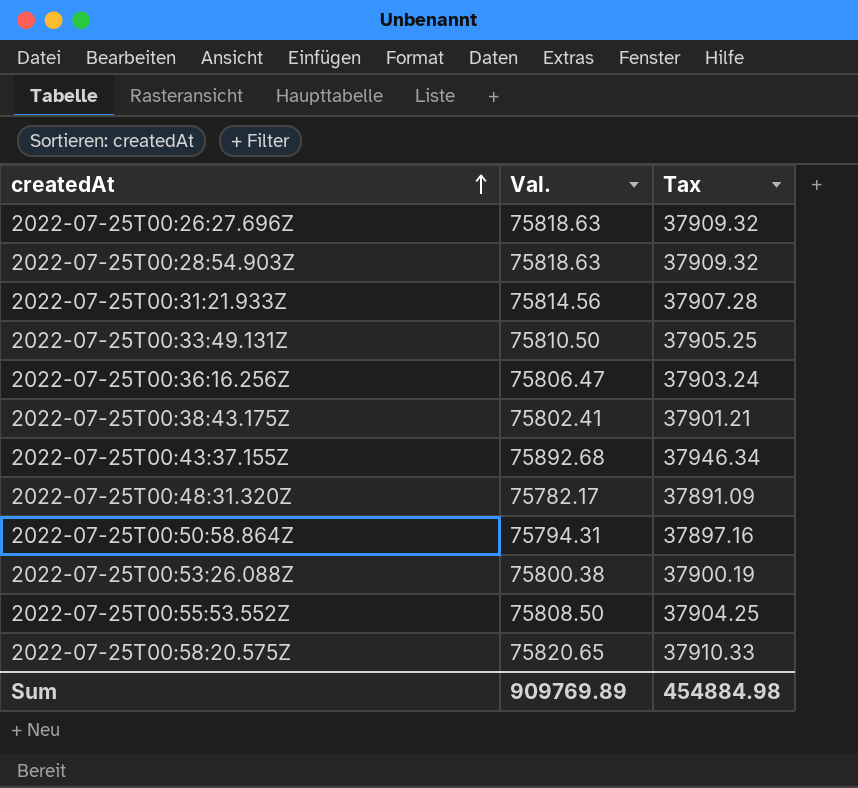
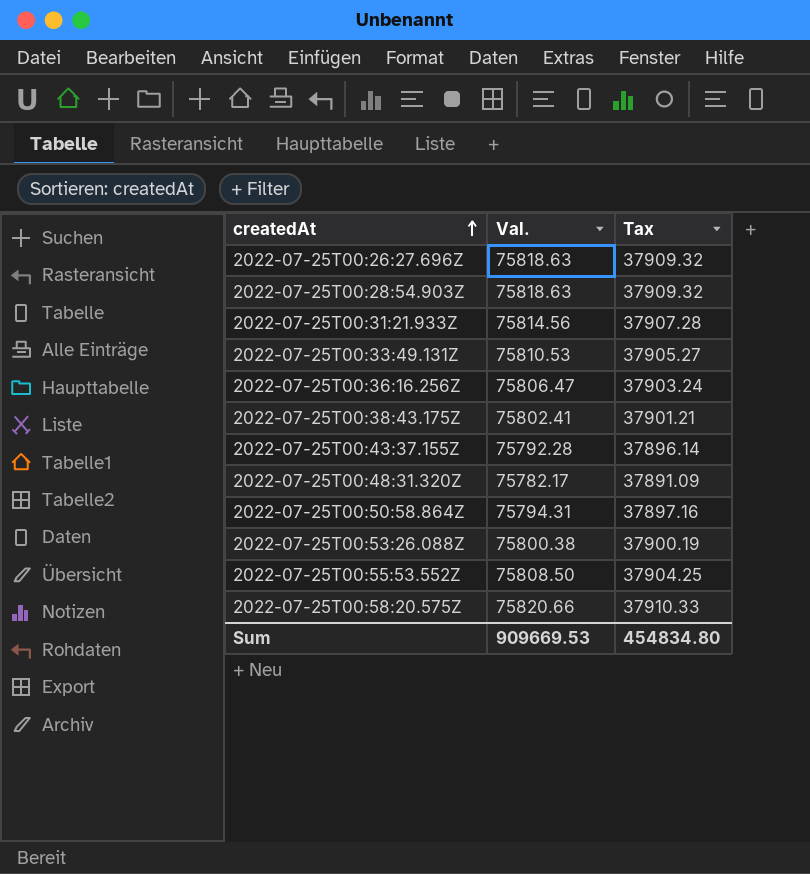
2022-07-25T00:33:49.131Z | Val.: 75810.50 -> 75810.53
2022-07-25T00:33:49.131Z | Tax: 37905.25 -> 37905.27
2022-07-25T00:43:37.155Z | Val.: 75892.68 -> 75792.28
2022-07-25T00:43:37.155Z | Tax: 37946.34 -> 37896.14
2022-07-25T00:58:20.575Z | Val.: 75820.65 -> 75820.66
Sum | Val.: 909769.89 -> 909669.53
Sum | Tax: 454884.98 -> 454834.80

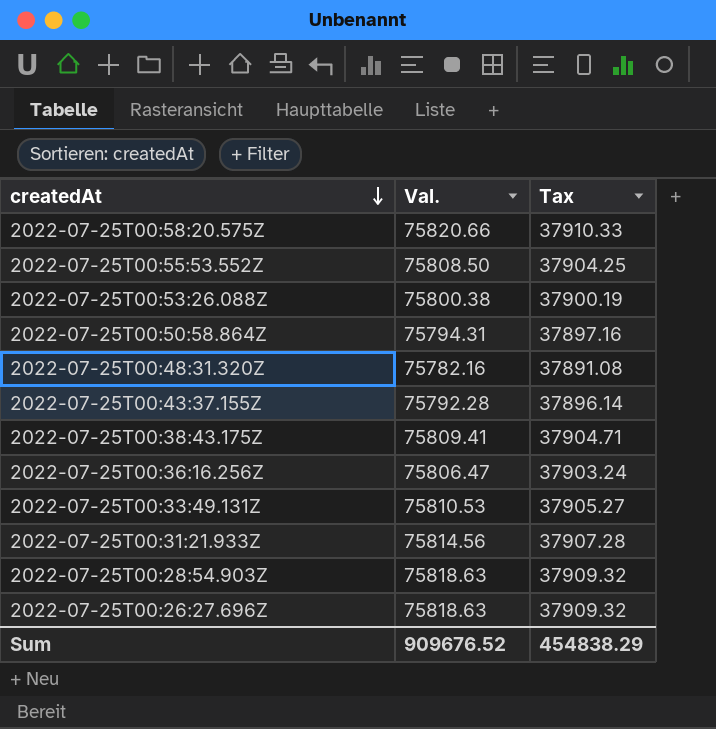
row order: createdAt ascending -> createdAt descending
2022-07-25T00:48:31.320Z | Val.: 75782.17 -> 75782.16
2022-07-25T00:48:31.320Z | Tax: 37891.09 -> 37891.08
2022-07-25T00:38:43.175Z | Val.: 75802.41 -> 75809.41
2022-07-25T00:38:43.175Z | Tax: 37901.21 -> 37904.71
Sum | Val.: 909669.53 -> 909676.52
Sum | Tax: 454834.80 -> 454838.29

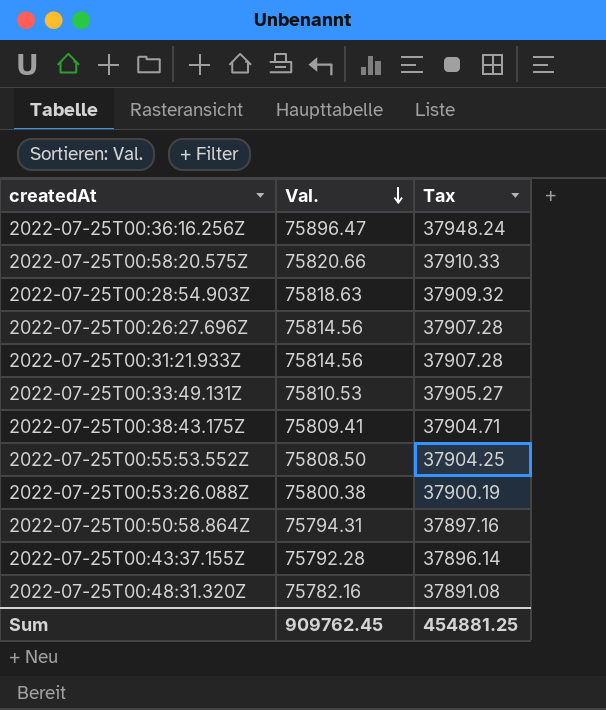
row order: createdAt descending -> Val. descending
2022-07-25T00:36:16.256Z | Val.: 75806.47 -> 75896.47
2022-07-25T00:36:16.256Z | Tax: 37903.24 -> 37948.24
2022-07-25T00:26:27.696Z | Val.: 75818.63 -> 75814.56
2022-07-25T00:26:27.696Z | Tax: 37909.32 -> 37907.28
Sum | Val.: 909676.52 -> 909762.45
Sum | Tax: 454838.29 -> 454881.25

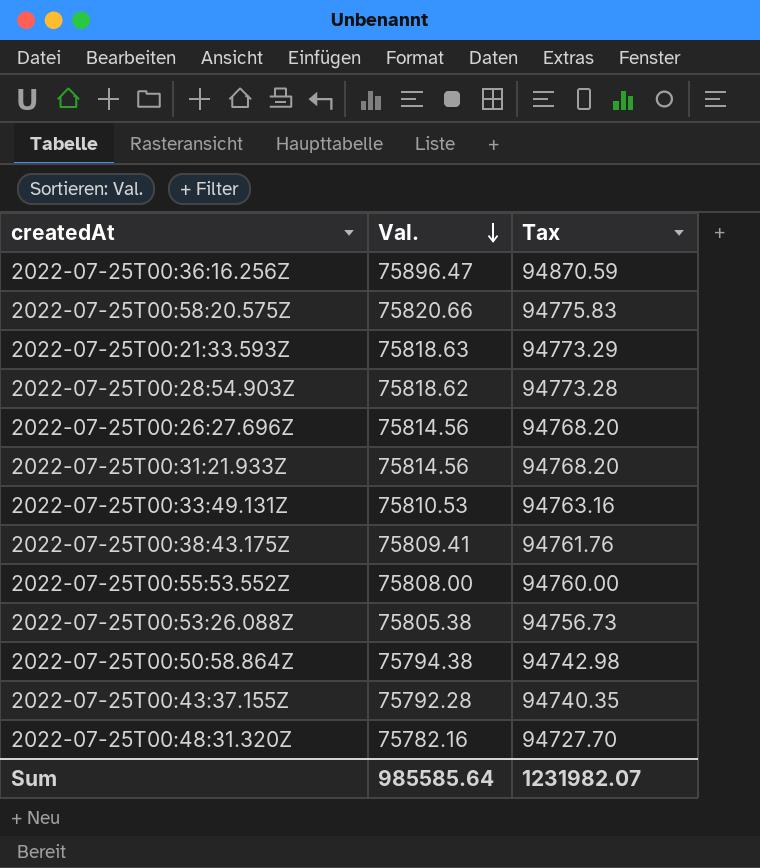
column Tax | formula: [Val.] * 0.5 -> [Val.] * 1.25
row 2022-07-25T00:21:33.593Z: none -> 75818.63 | 94773.29
2022-07-25T00:28:54.903Z | Val.: 75818.63 -> 75818.62
2022-07-25T00:55:53.552Z | Val.: 75808.50 -> 75808.00
2022-07-25T00:53:26.088Z | Val.: 75800.38 -> 75805.38
2022-07-25T00:50:58.864Z | Val.: 75794.31 -> 75794.38
Sum | Val.: 909762.45 -> 985585.64
Sum | Tax: 454881.25 -> 1231982.07

